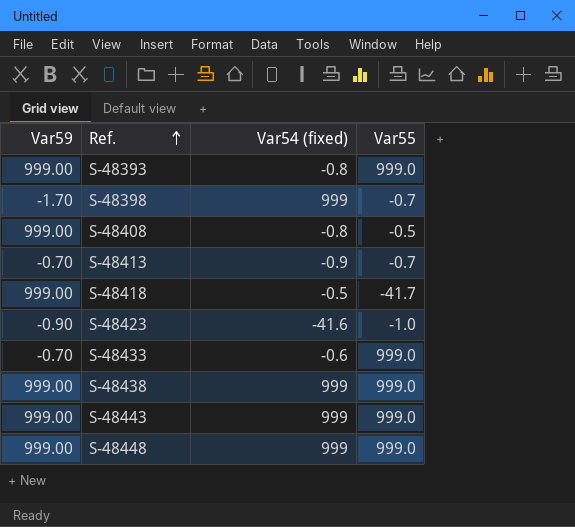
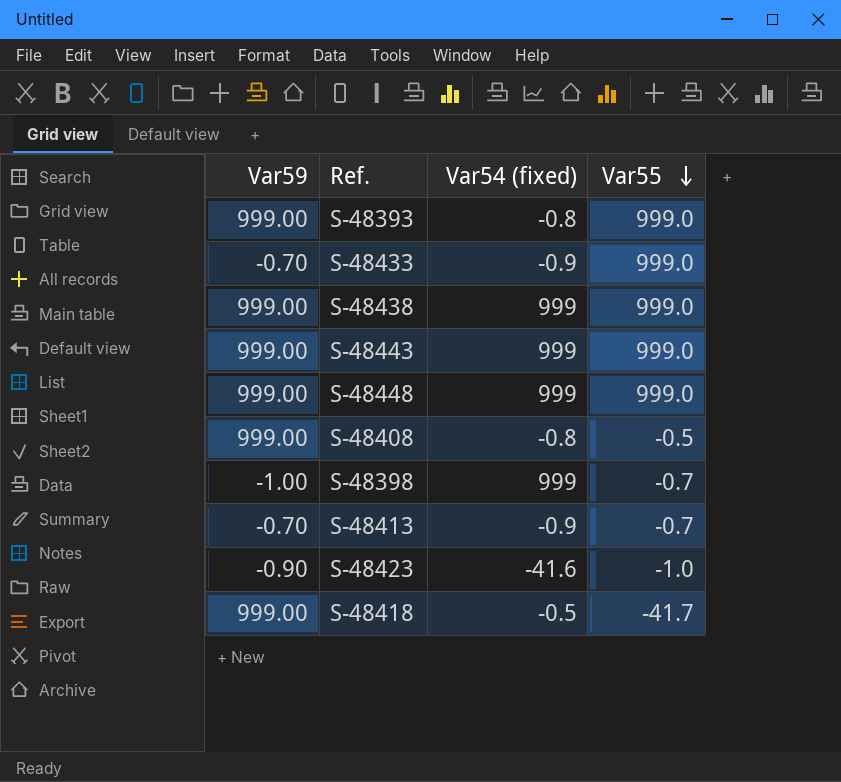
row order: Ref. ascending -> Var55 descending
S-48433 | Var54 (fixed): -0.6 -> -0.9
S-48398 | Var59: -1.70 -> -1.00

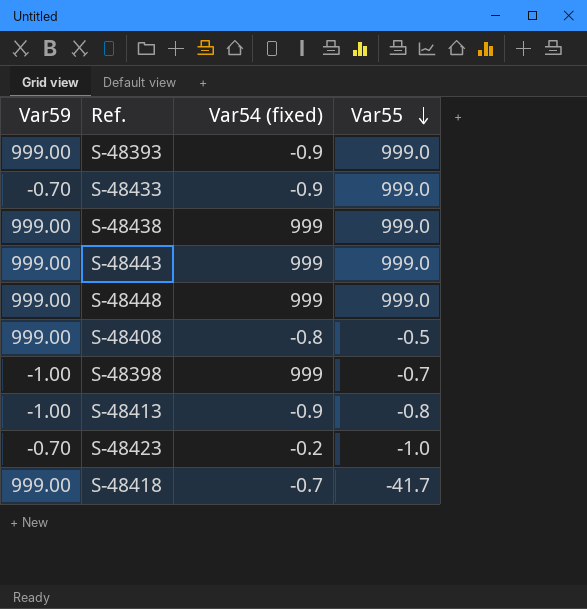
S-48393 | Var54 (fixed): -0.8 -> -0.9
S-48413 | Var59: -0.70 -> -1.00
S-48413 | Var55: -0.7 -> -0.8
S-48423 | Var59: -0.90 -> -0.70
S-48423 | Var54 (fixed): -41.6 -> -0.2
S-48418 | Var54 (fixed): -0.5 -> -0.7

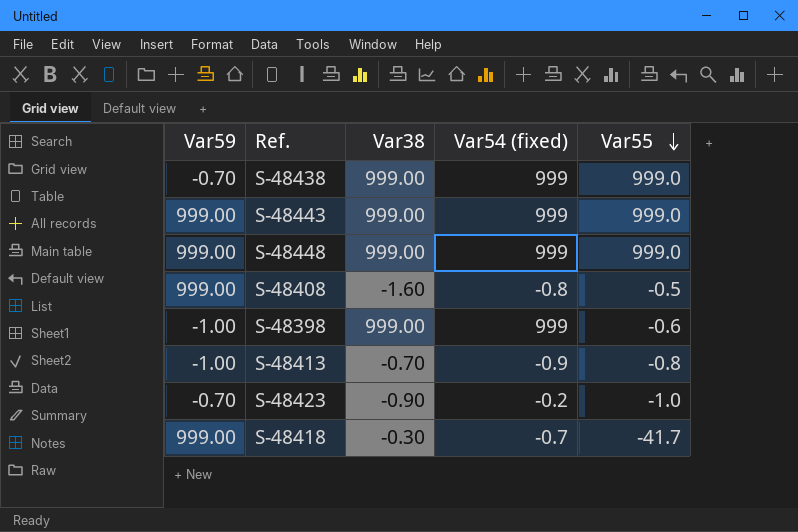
column Var38 | position: none -> 3
row S-48393: 999.00 | -0.9 | 999.0 -> none
row S-48433: -0.70 | -0.9 | 999.0 -> none
S-48438 | Var59: 999.00 -> -0.70
S-48398 | Var55: -0.7 -> -0.6

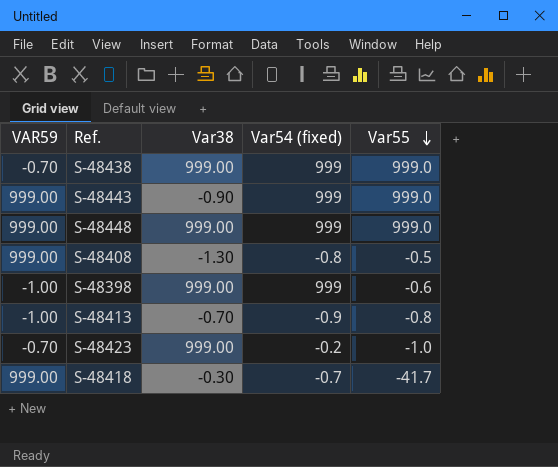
column name: Var59 -> VAR59
S-48443 | Var38: 999.00 -> -0.90
S-48408 | Var38: -1.60 -> -1.30
S-48423 | Var38: -0.90 -> 999.00

